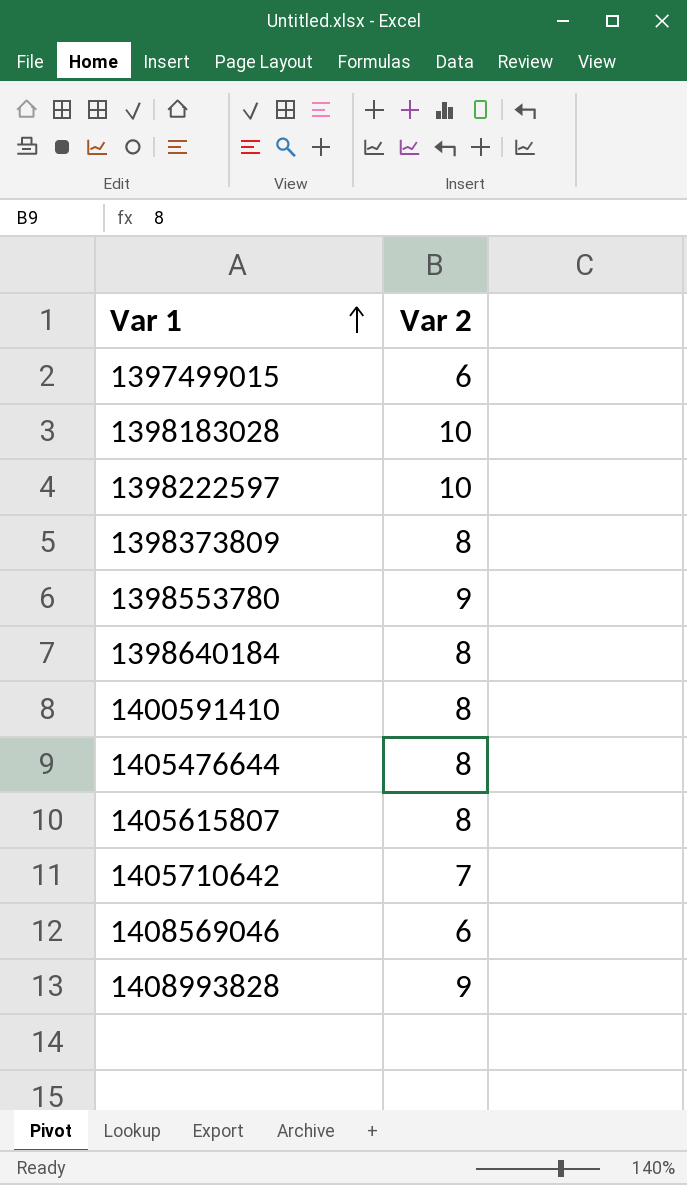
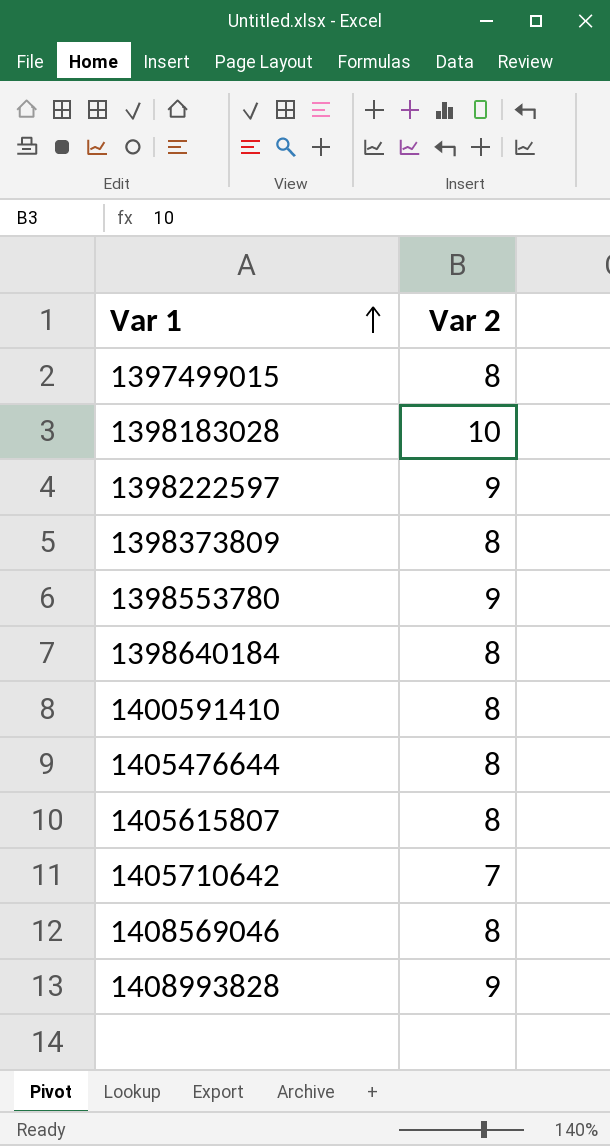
1397499015 | Var 2: 6 -> 8
1398222597 | Var 2: 10 -> 9
1408569046 | Var 2: 6 -> 8

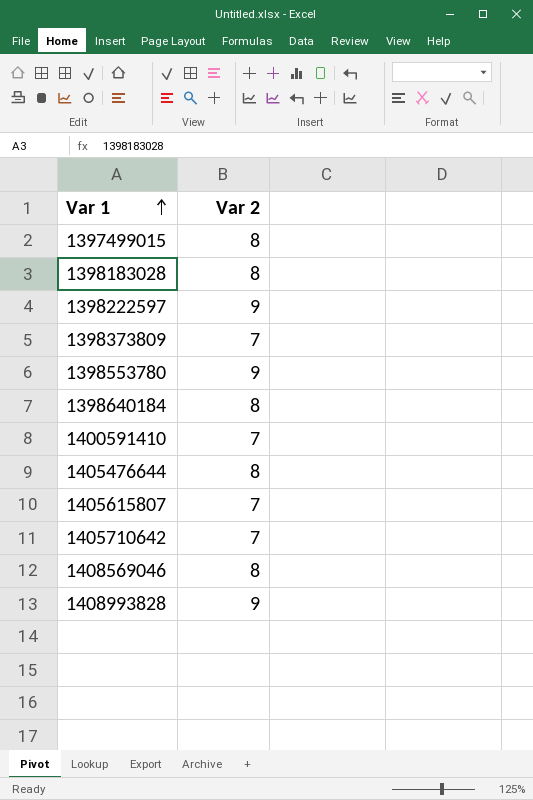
1398183028 | Var 2: 10 -> 8
1398373809 | Var 2: 8 -> 7
1400591410 | Var 2: 8 -> 7
1405615807 | Var 2: 8 -> 7

